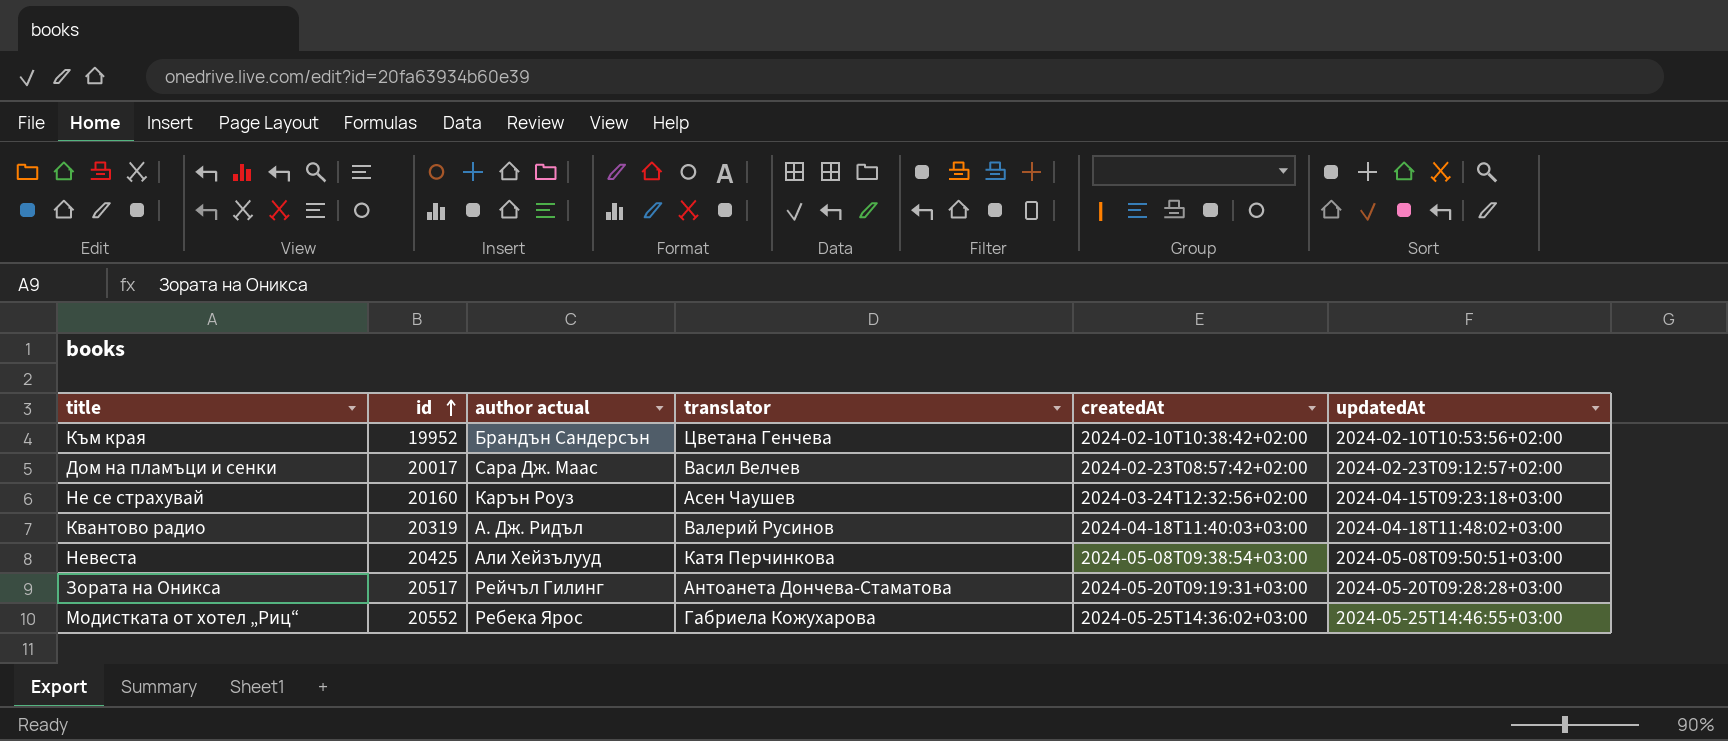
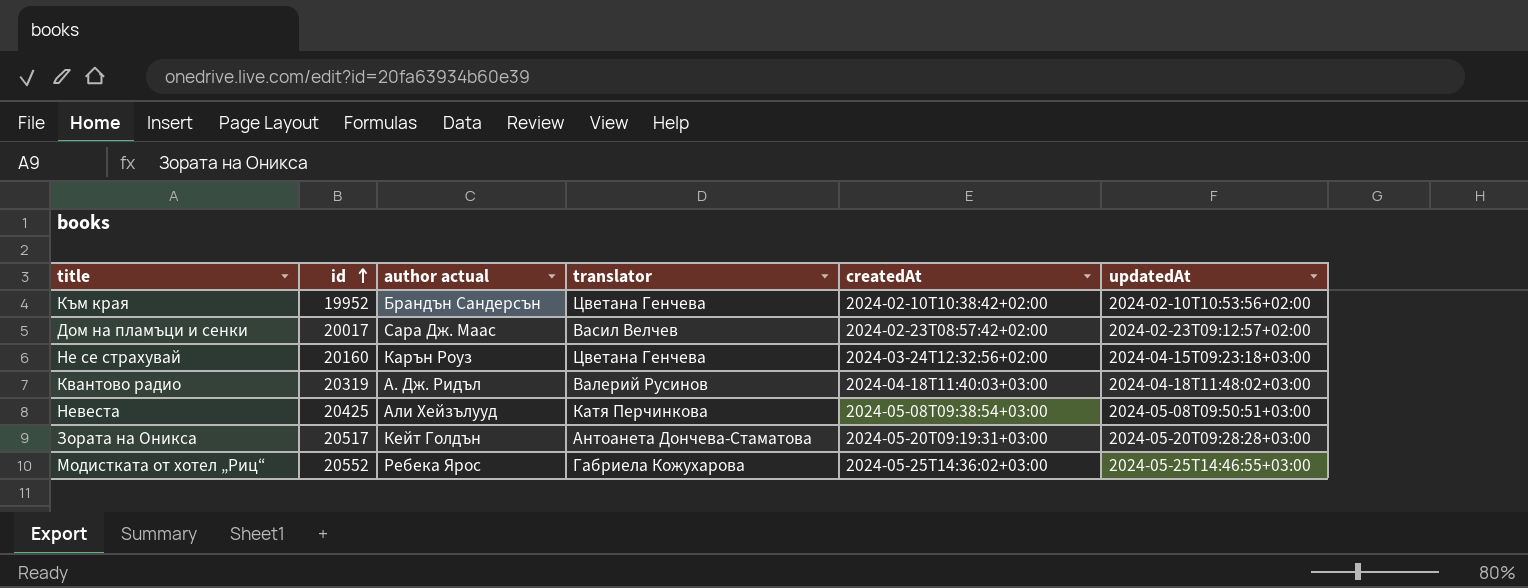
Не се страхувай | translator: Асен Чаушев -> Цветана Генчева
Зората на Оникса | author actual: Рейчъл Гилинг -> Кейт Голдън

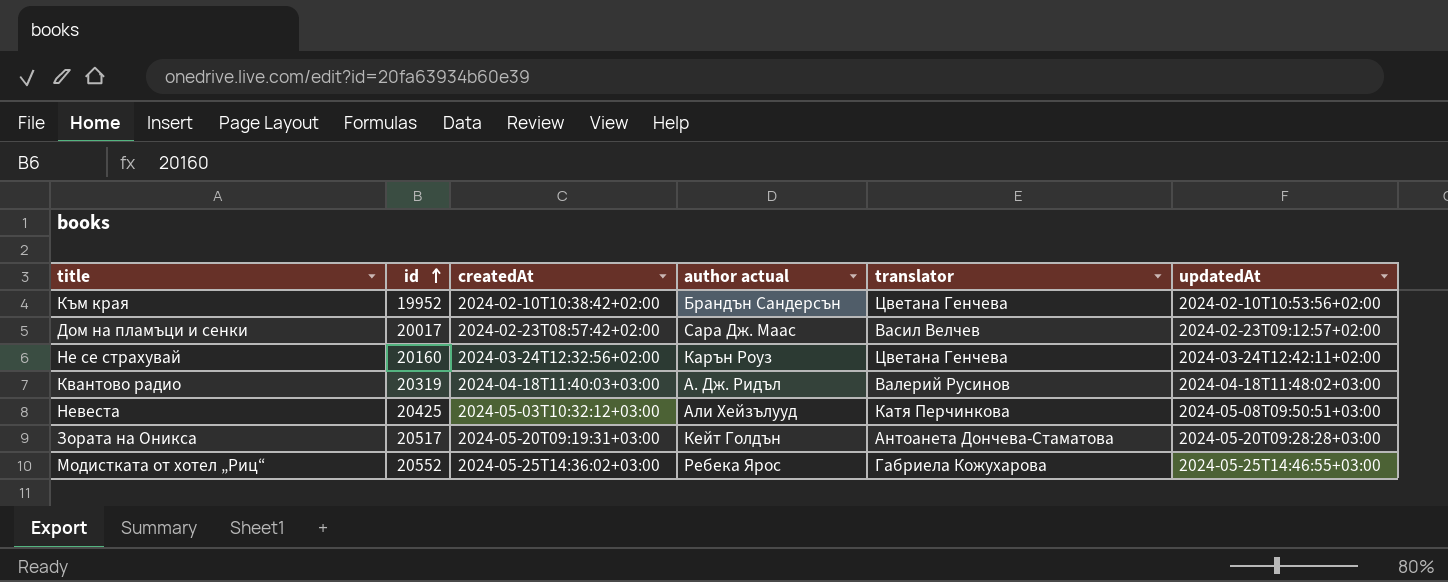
column createdAt | position: 5 -> 3
Не се страхувай | updatedAt: 2024-04-15T09:23:18+03:00 -> 2024-03-24T12:42:11+02:00
Невеста | createdAt: 2024-05-08T09:38:54+03:00 -> 2024-05-03T10:32:12+03:00

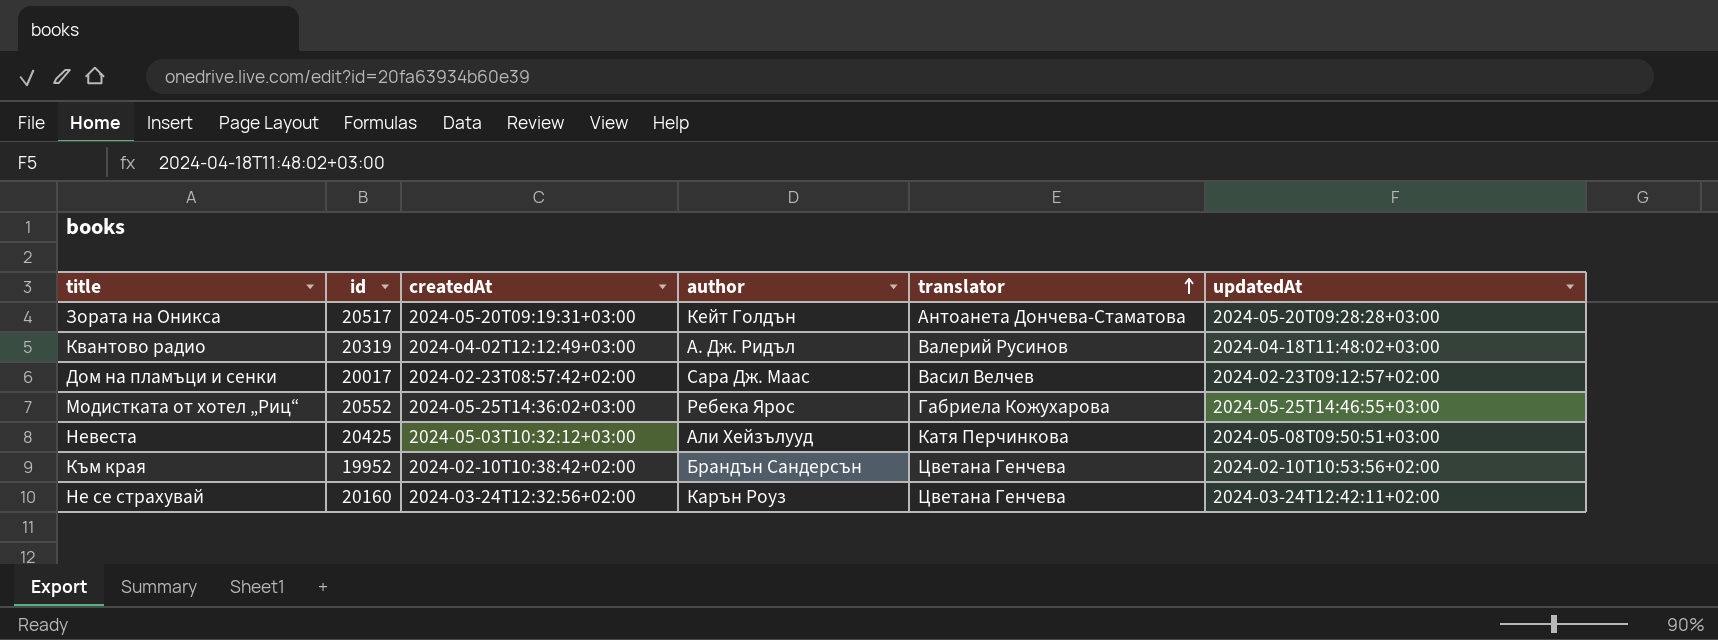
row order: id ascending -> translator ascending
column name: author actual -> author
Квантово радио | createdAt: 2024-04-18T11:40:03+03:00 -> 2024-04-02T12:12:49+03:00

